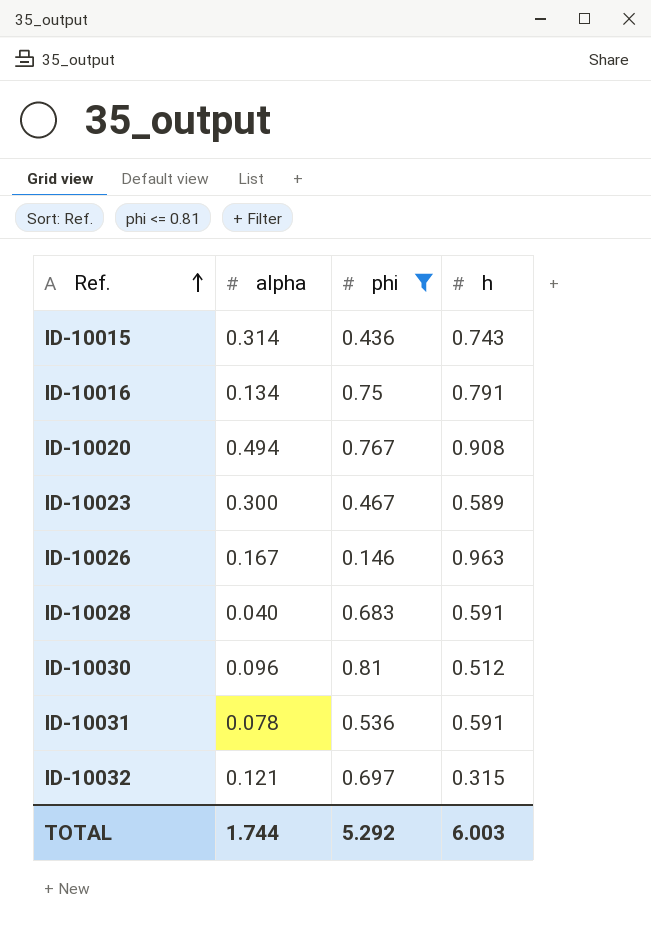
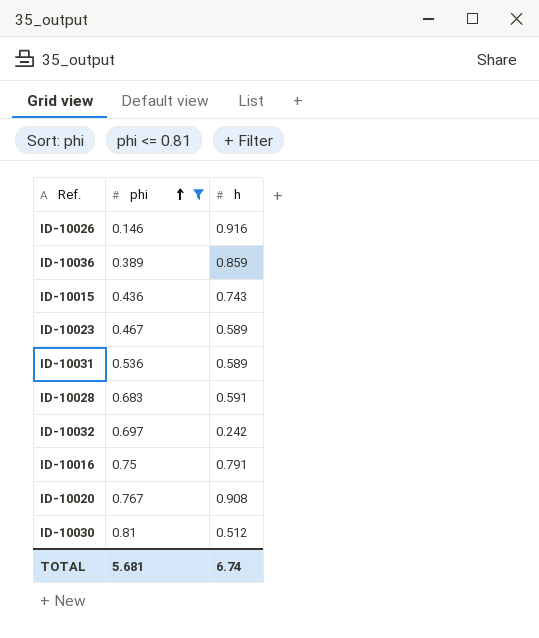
row order: Ref. ascending -> phi ascending
column alpha | position: 2 -> none
ID-10026 | h: 0.963 -> 0.916
row ID-10036: none -> 0.389 | 0.859
ID-10031 | h: 0.591 -> 0.589
ID-10032 | h: 0.315 -> 0.242
TOTAL | phi: 5.292 -> 5.681
TOTAL | h: 6.003 -> 6.74

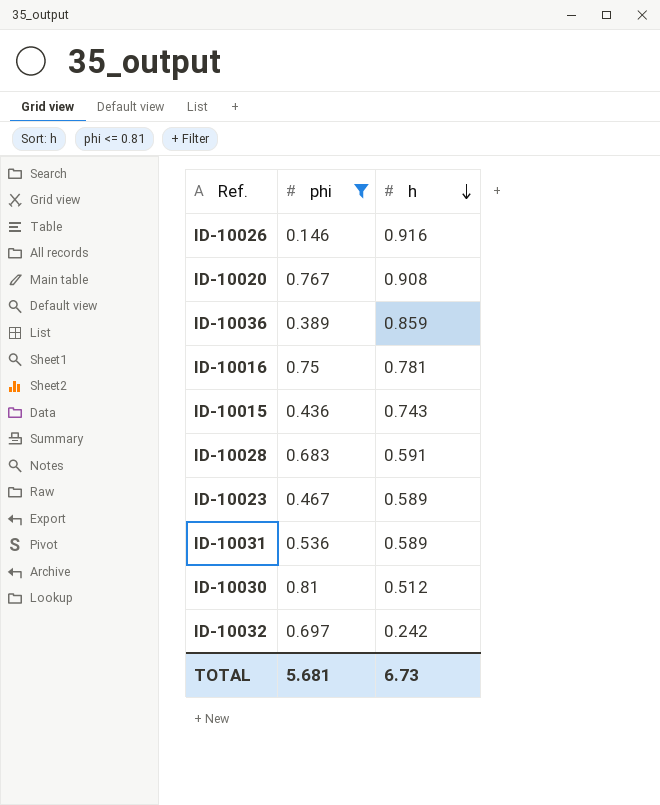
row order: phi ascending -> h descending
ID-10016 | h: 0.791 -> 0.781
TOTAL | h: 6.74 -> 6.73

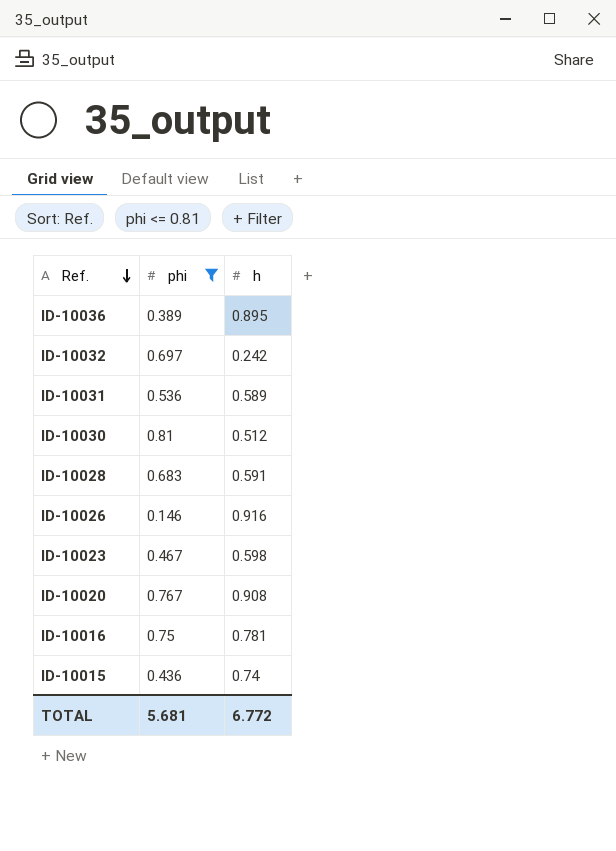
row order: h descending -> Ref. descending
ID-10036 | h: 0.859 -> 0.895
ID-10023 | h: 0.589 -> 0.598
ID-10015 | h: 0.743 -> 0.74
TOTAL | h: 6.73 -> 6.772

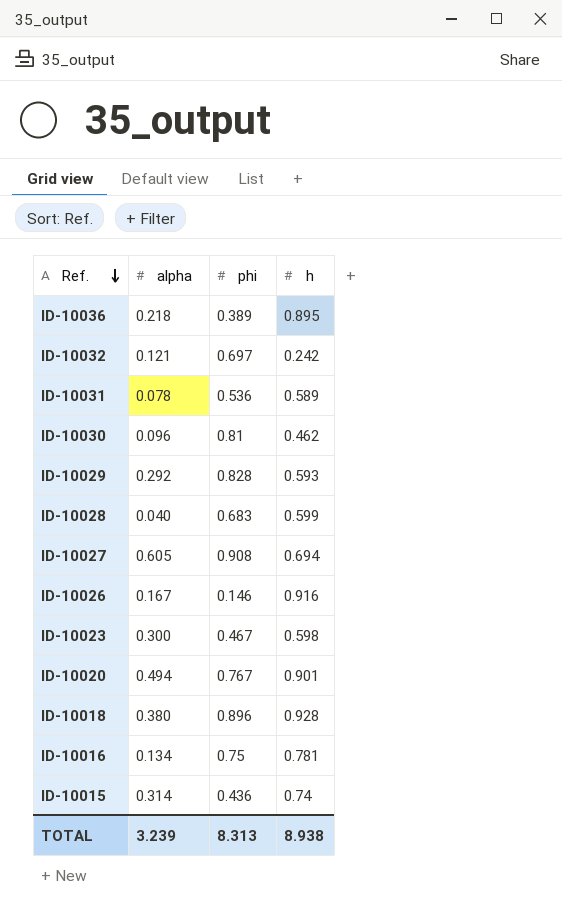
filter: phi <= 0.81 -> none
column alpha | position: none -> 2
ID-10030 | h: 0.512 -> 0.462
ID-10028 | h: 0.591 -> 0.599
ID-10020 | h: 0.908 -> 0.901
TOTAL | phi: 5.681 -> 8.313
TOTAL | h: 6.772 -> 8.938

